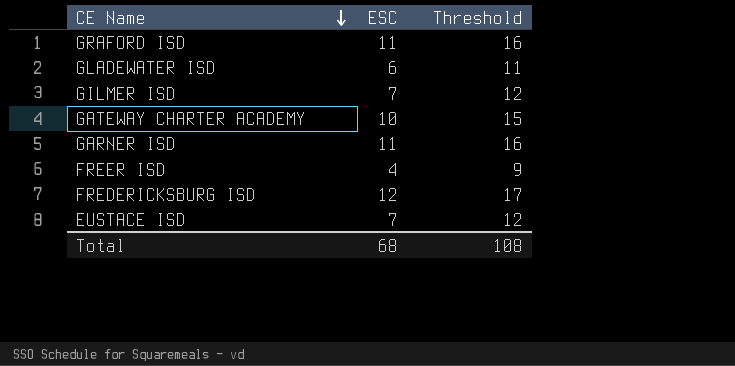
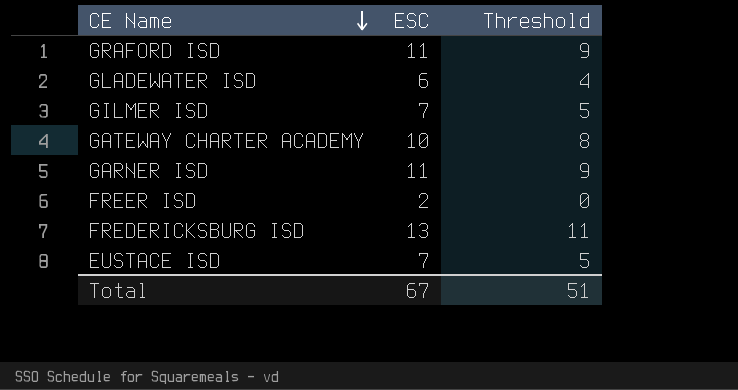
column Threshold | formula: [ESC] + 5 -> [ESC] - 2
FREER ISD | ESC: 4 -> 2
FREDERICKSBURG ISD | ESC: 12 -> 13
Total | ESC: 68 -> 67
Total | Threshold: 108 -> 51

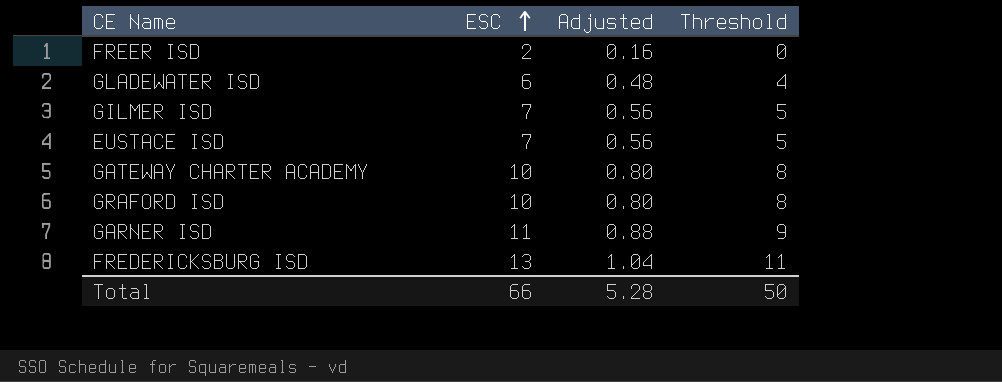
row order: CE Name descending -> ESC ascending
column Adjusted | formula: none -> [ESC] * 0.08
GRAFORD ISD | ESC: 11 -> 10
GRAFORD ISD | Threshold: 9 -> 8
Total | ESC: 67 -> 66
Total | Threshold: 51 -> 50

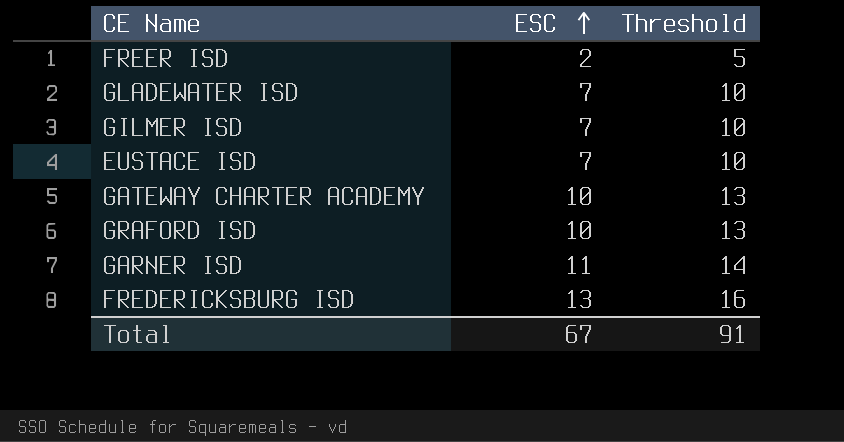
column Adjusted | formula: [ESC] * 0.08 -> none
column Threshold | formula: [ESC] - 2 -> [ESC] + 3
GLADEWATER ISD | ESC: 6 -> 7
Total | ESC: 66 -> 67
Total | Threshold: 50 -> 91

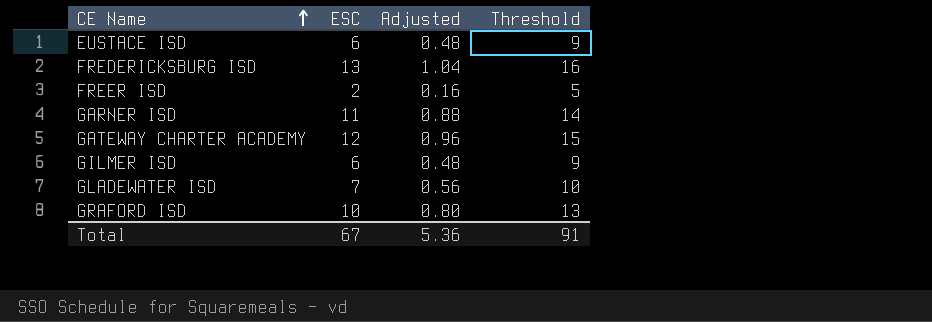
row order: ESC ascending -> CE Name ascending
column Adjusted | formula: none -> [ESC] * 0.08
EUSTACE ISD | ESC: 7 -> 6
EUSTACE ISD | Threshold: 10 -> 9
GATEWAY CHARTER ACADEMY | ESC: 10 -> 12
GATEWAY CHARTER ACADEMY | Threshold: 13 -> 15
GILMER ISD | ESC: 7 -> 6
GILMER ISD | Threshold: 10 -> 9

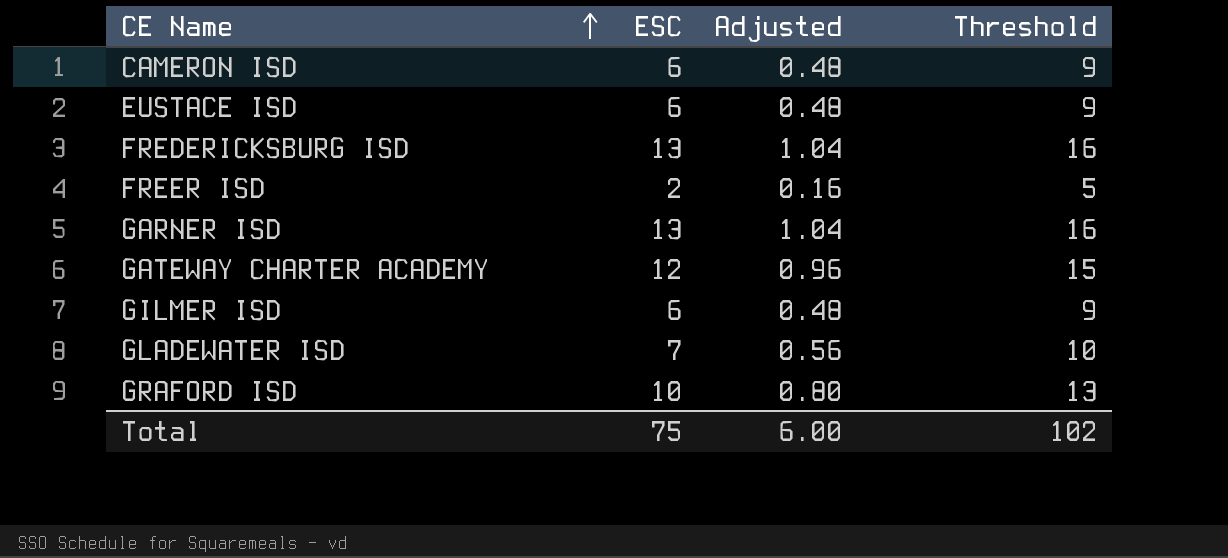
row CAMERON ISD: none -> 6 | 0.48 | 9
GARNER ISD | ESC: 11 -> 13
GARNER ISD | Adjusted: 0.88 -> 1.04
GARNER ISD | Threshold: 14 -> 16
Total | ESC: 67 -> 75
Total | Adjusted: 5.36 -> 6.00
Total | Threshold: 91 -> 102

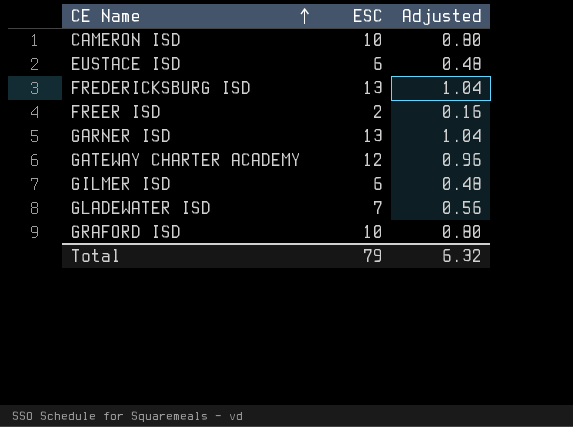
column Threshold | formula: [ESC] + 3 -> none
CAMERON ISD | ESC: 6 -> 10
CAMERON ISD | Adjusted: 0.48 -> 0.80
Total | ESC: 75 -> 79
Total | Adjusted: 6.00 -> 6.32

